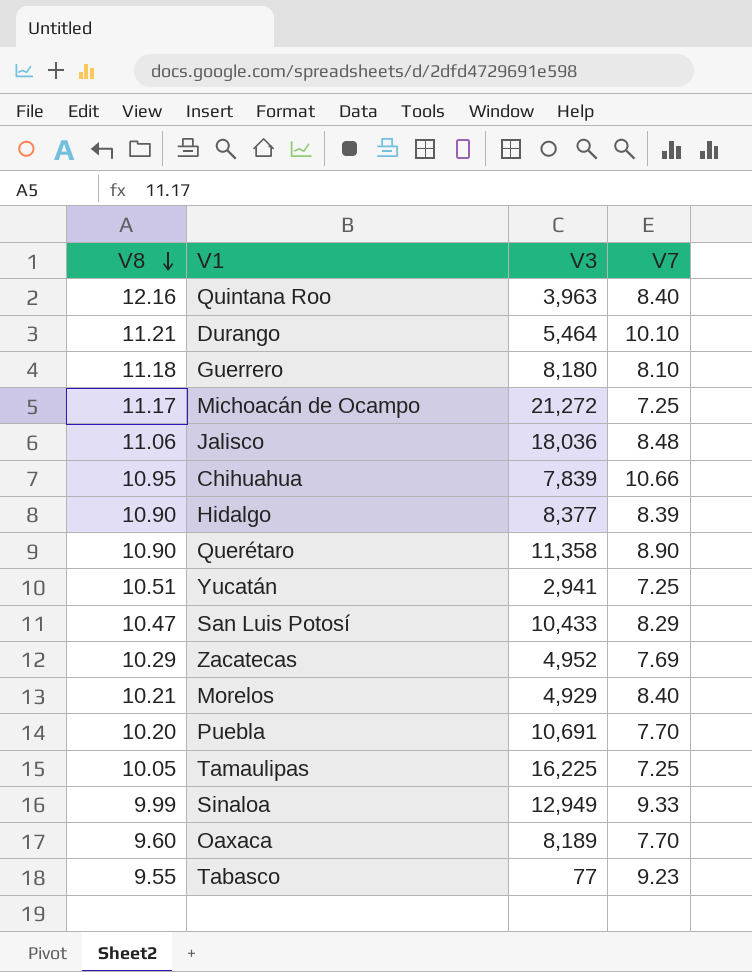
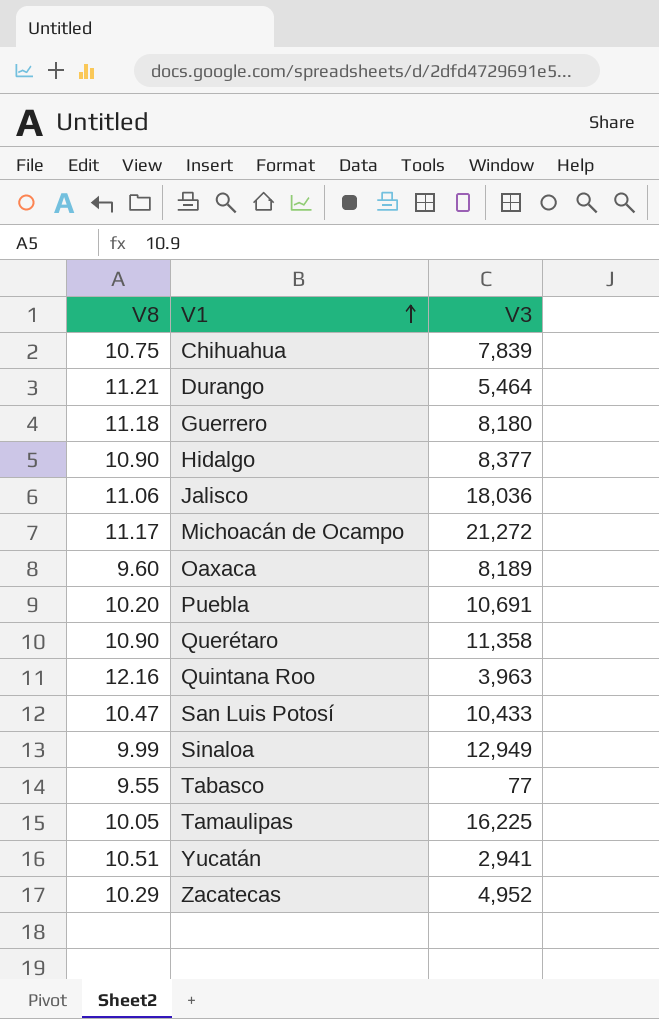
row order: V8 descending -> V1 ascending
column V7 | position: 4 -> none
row Morelos: 10.21 | 4,929 | 8.40 -> none
Chihuahua | V8: 10.95 -> 10.75

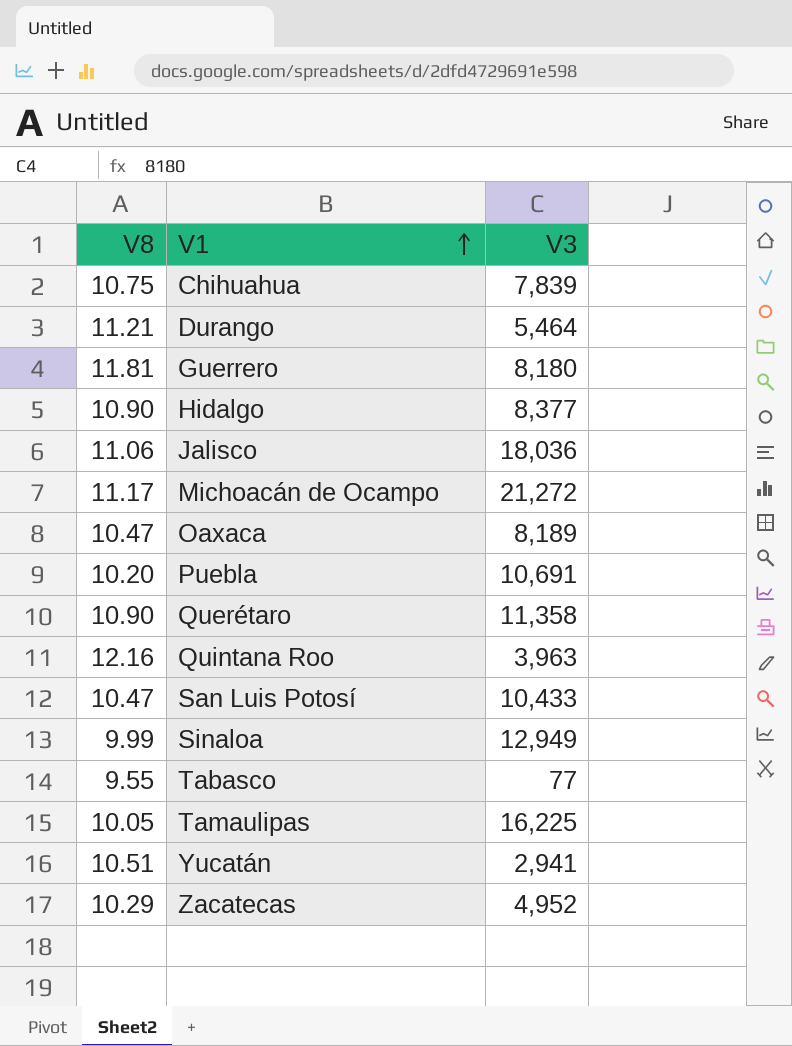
Guerrero | V8: 11.18 -> 11.81
Oaxaca | V8: 9.60 -> 10.47

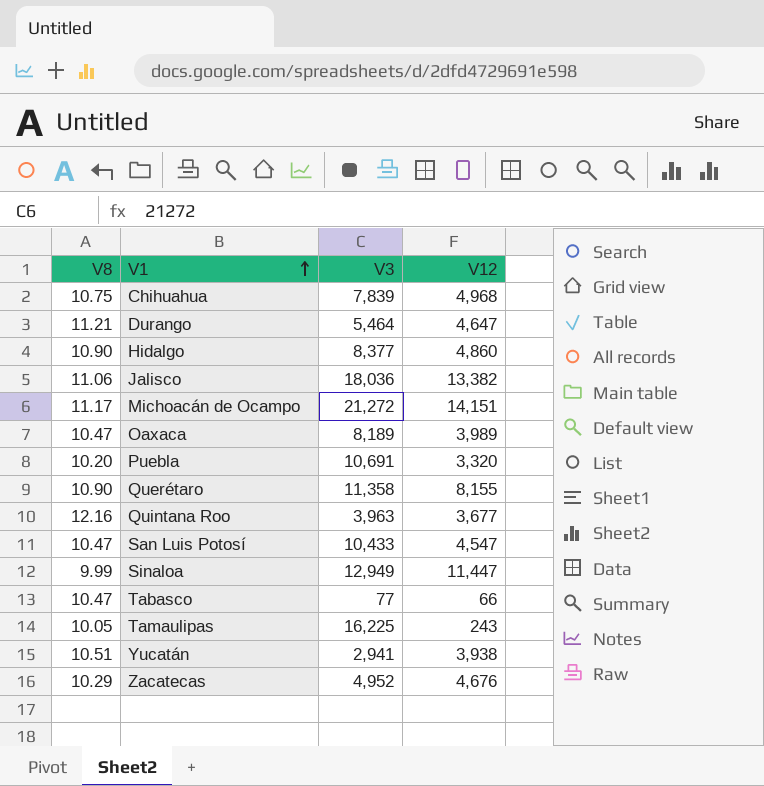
column V12 | position: none -> 4
row Guerrero: 11.81 | 8,180 -> none
Tabasco | V8: 9.55 -> 10.47

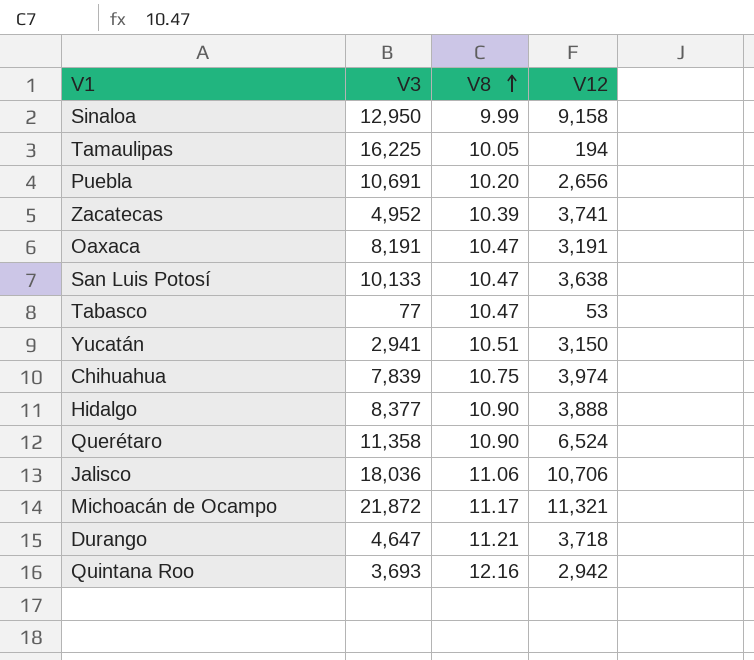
row order: V1 ascending -> V8 ascending
column V8 | position: 1 -> 3
Sinaloa | V3: 12,949 -> 12,950
Sinaloa | V12: 11,447 -> 9,158
Tamaulipas | V12: 243 -> 194
Puebla | V12: 3,320 -> 2,656
Zacatecas | V8: 10.29 -> 10.39
Zacatecas | V12: 4,676 -> 3,741
Oaxaca | V3: 8,189 -> 8,191
Oaxaca | V12: 3,989 -> 3,191
San Luis Potosí | V3: 10,433 -> 10,133
San Luis Potosí | V12: 4,547 -> 3,638
Tabasco | V12: 66 -> 53
Yucatán | V12: 3,938 -> 3,150
Chihuahua | V12: 4,968 -> 3,974
Hidalgo | V12: 4,860 -> 3,888
Querétaro | V12: 8,155 -> 6,524
Jalisco | V12: 13,382 -> 10,706
Michoacán de Ocampo | V3: 21,272 -> 21,872
Michoacán de Ocampo | V12: 14,151 -> 11,321
Durango | V3: 5,464 -> 4,647
Durango | V12: 4,647 -> 3,718
Quintana Roo | V3: 3,963 -> 3,693
Quintana Roo | V12: 3,677 -> 2,942

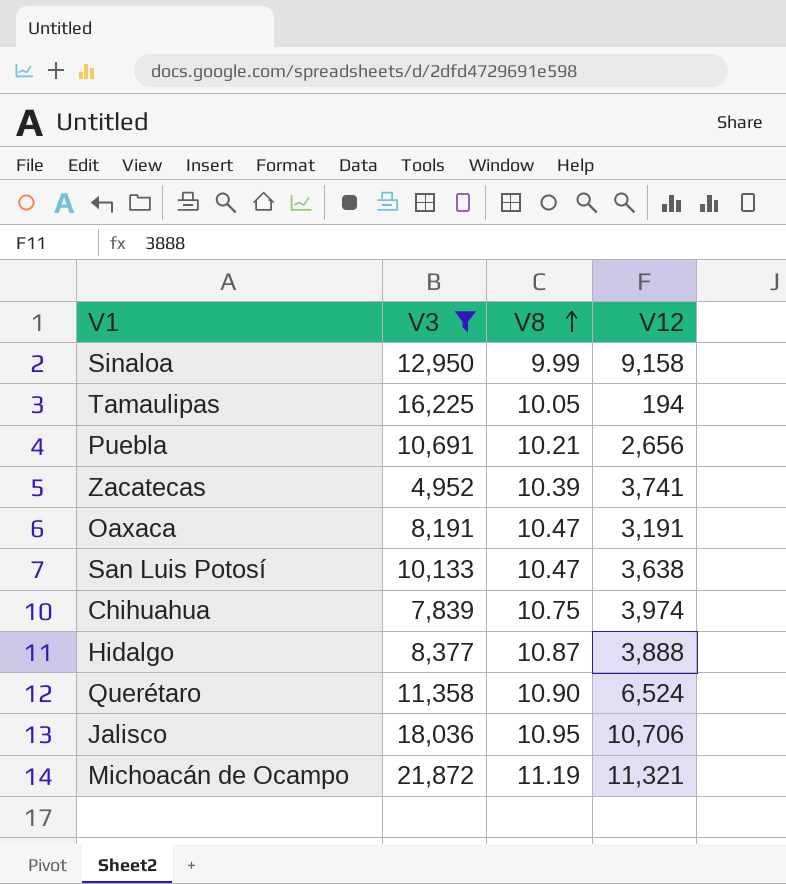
filter: none -> V3 >= 4,952
Puebla | V8: 10.20 -> 10.21
Hidalgo | V8: 10.90 -> 10.87
Jalisco | V8: 11.06 -> 10.95
Michoacán de Ocampo | V8: 11.17 -> 11.19

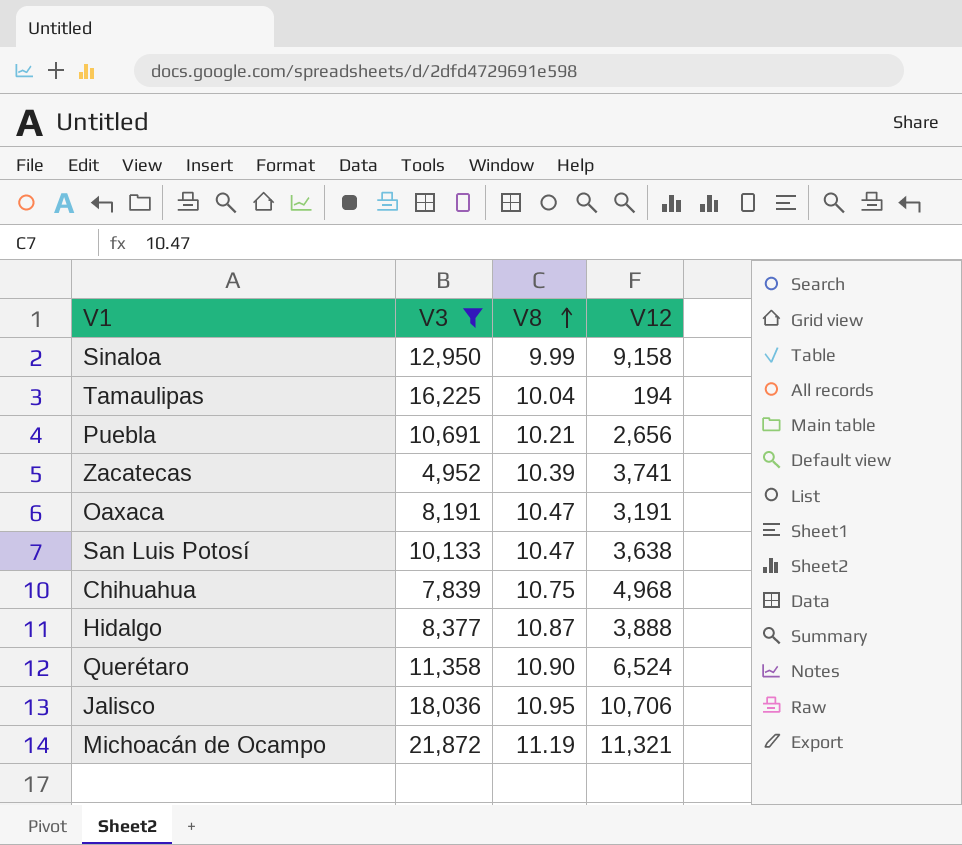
Tamaulipas | V8: 10.05 -> 10.04
Chihuahua | V12: 3,974 -> 4,968

